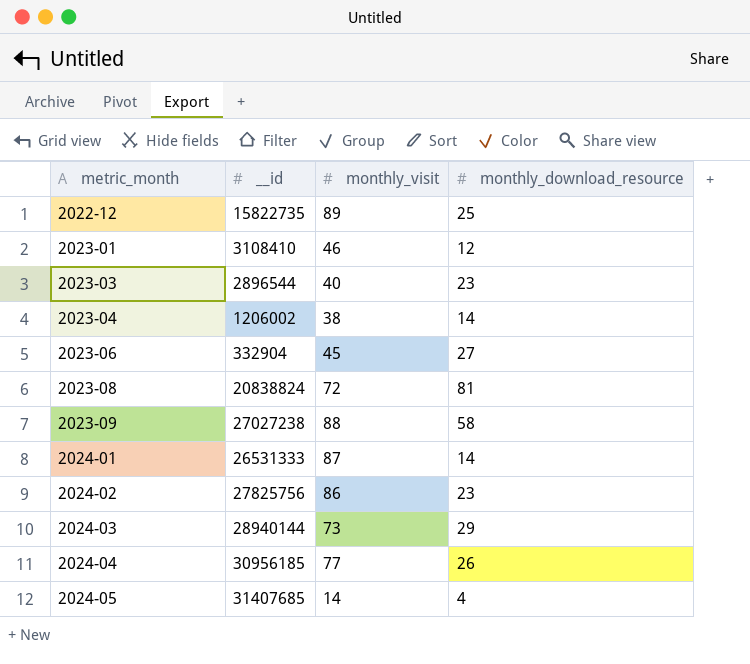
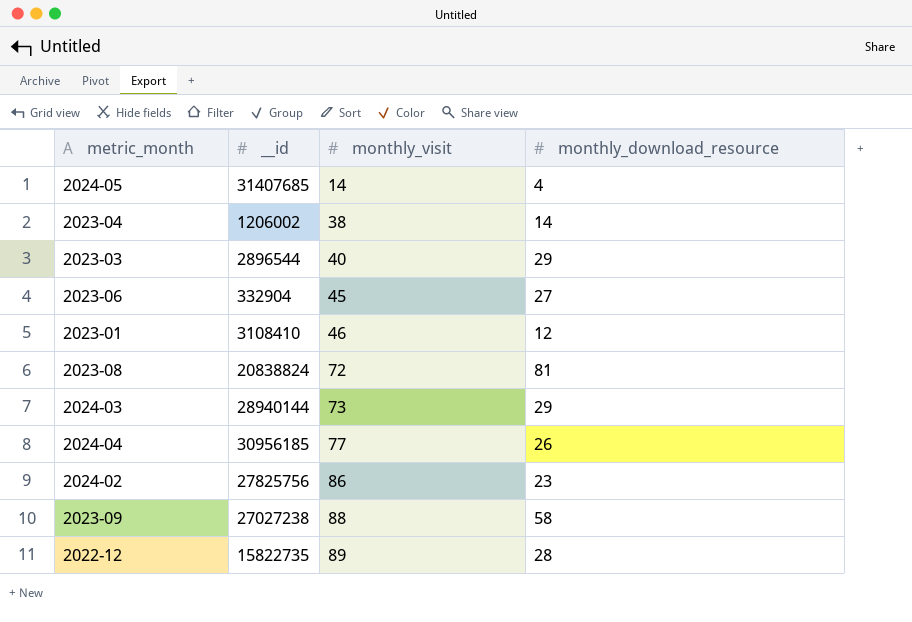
row order: metric_month ascending -> monthly_visit ascending
row 2024-01: 26531333 | 87 | 14 -> none
2023-03 | monthly_download_resource: 23 -> 29
2022-12 | monthly_download_resource: 25 -> 28

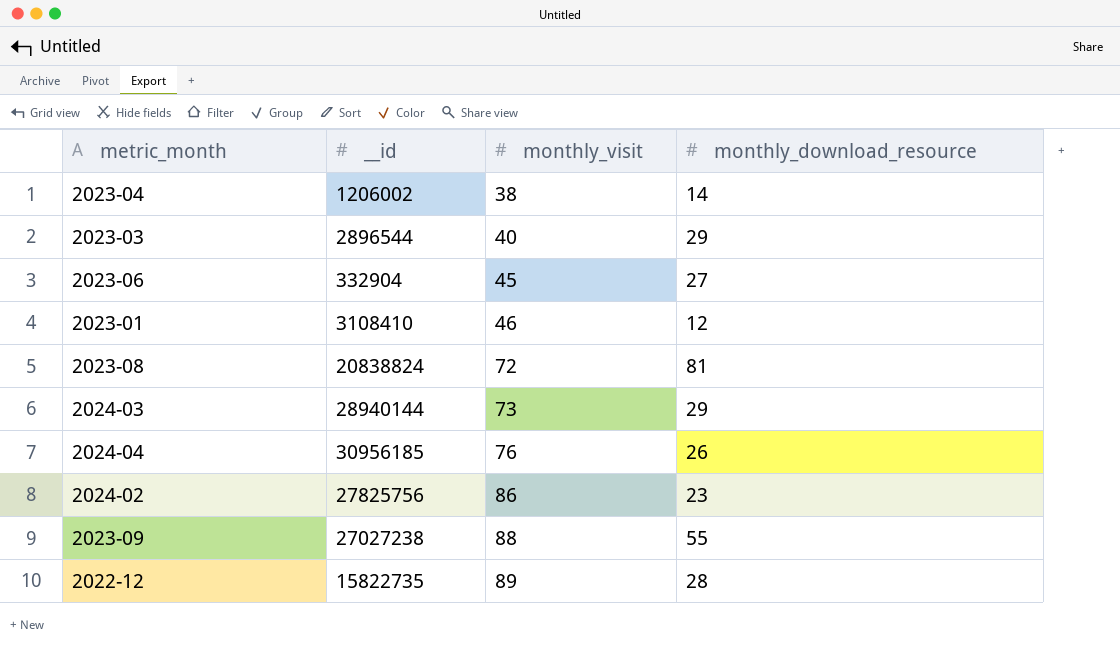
row 2024-05: 31407685 | 14 | 4 -> none
2024-04 | monthly_visit: 77 -> 76
2023-09 | monthly_download_resource: 58 -> 55

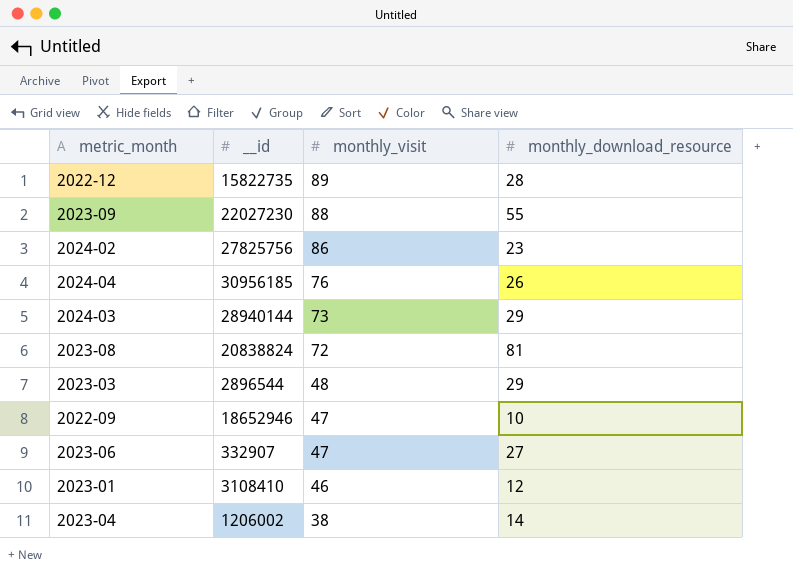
row order: monthly_visit ascending -> monthly_visit descending
2023-09 | __id: 27027238 -> 22027230
2023-03 | monthly_visit: 40 -> 48
row 2022-09: none -> 18652946 | 47 | 10
2023-06 | __id: 332904 -> 332907
2023-06 | monthly_visit: 45 -> 47

